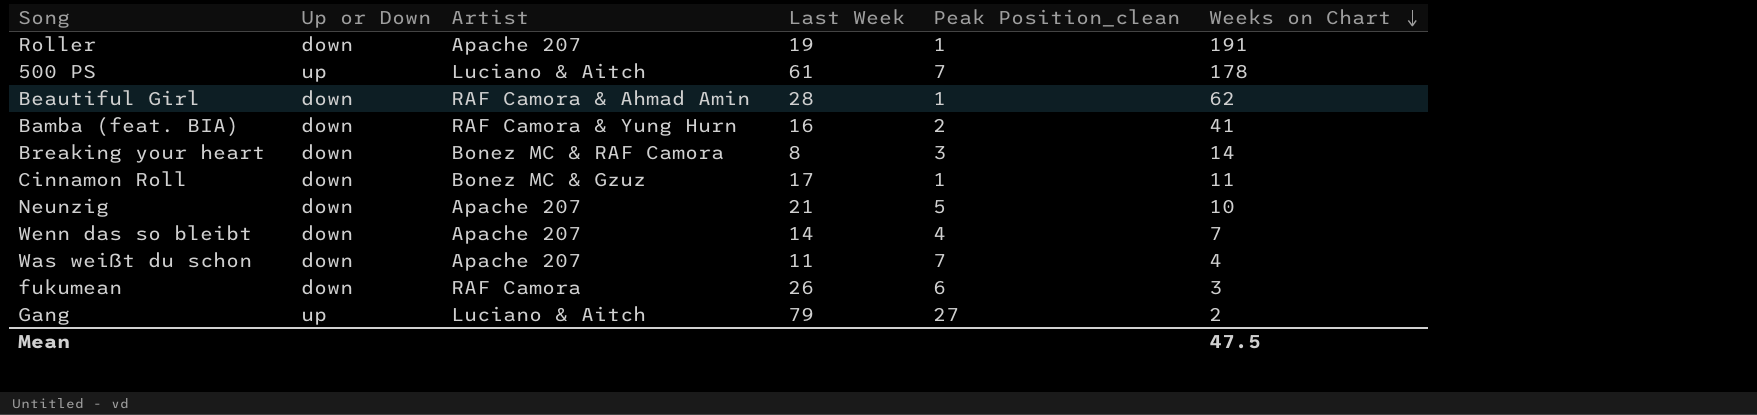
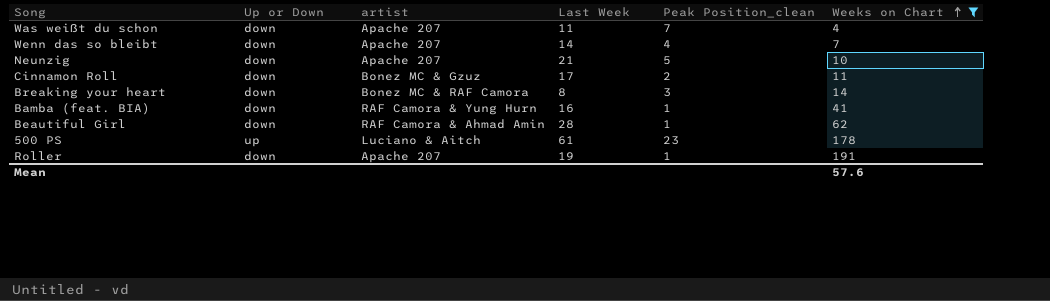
filter: none -> Weeks on Chart >= 4
row order: Weeks on Chart descending -> Weeks on Chart ascending
column name: Artist -> artist
Cinnamon Roll | Peak Position_clean: 1 -> 2
Bamba (feat. BIA) | Peak Position_clean: 2 -> 1
500 PS | Peak Position_clean: 7 -> 23
Mean | Weeks on Chart: 47.5 -> 57.6

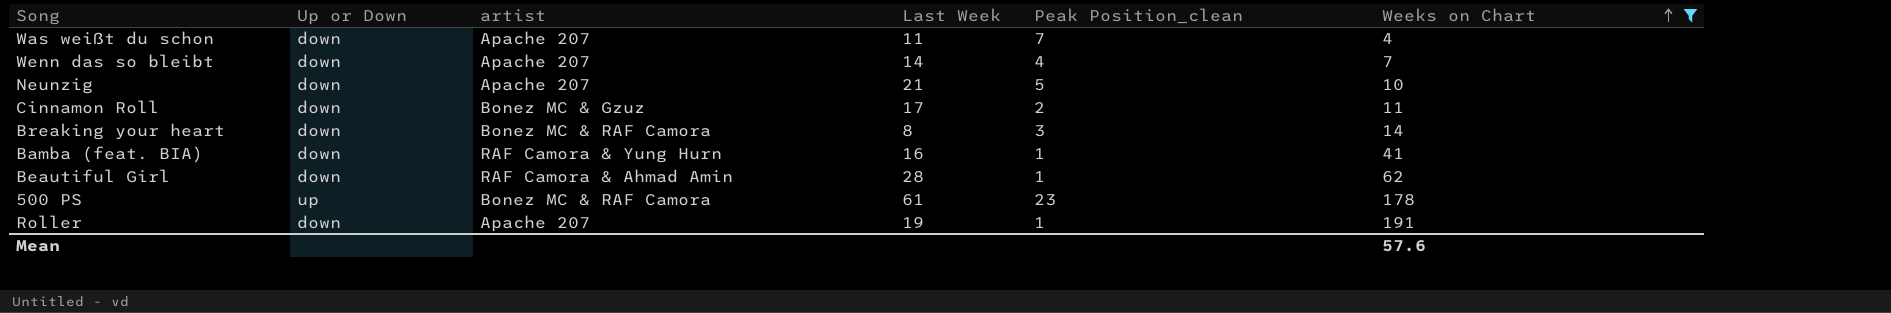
500 PS | artist: Luciano & Aitch -> Bonez MC & RAF Camora

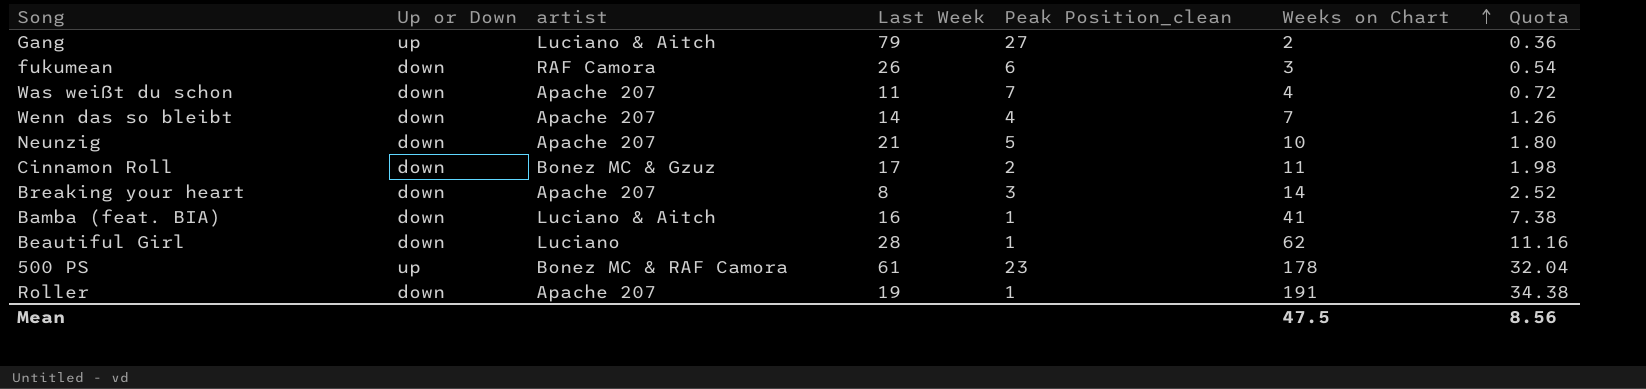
filter: Weeks on Chart >= 4 -> none
column Quota | formula: none -> [Weeks on Chart] * 0.18
Breaking your heart | artist: Bonez MC & RAF Camora -> Apache 207
Bamba (feat. BIA) | artist: RAF Camora & Yung Hurn -> Luciano & Aitch
Beautiful Girl | artist: RAF Camora & Ahmad Amin -> Luciano
Mean | Weeks on Chart: 57.6 -> 47.5

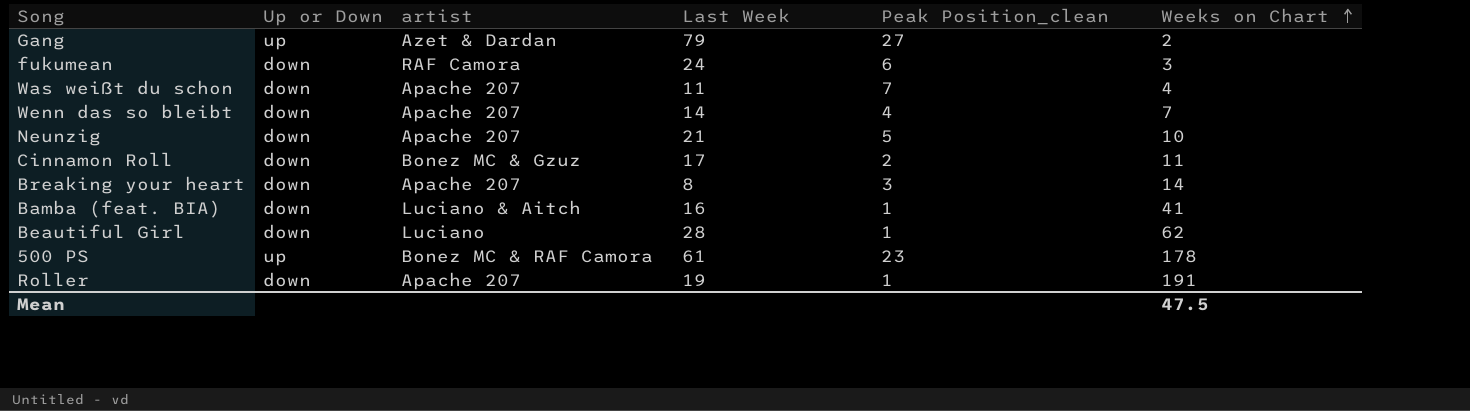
column Quota | formula: [Weeks on Chart] * 0.18 -> none
Gang | artist: Luciano & Aitch -> Azet & Dardan
fukumean | Last Week: 26 -> 24

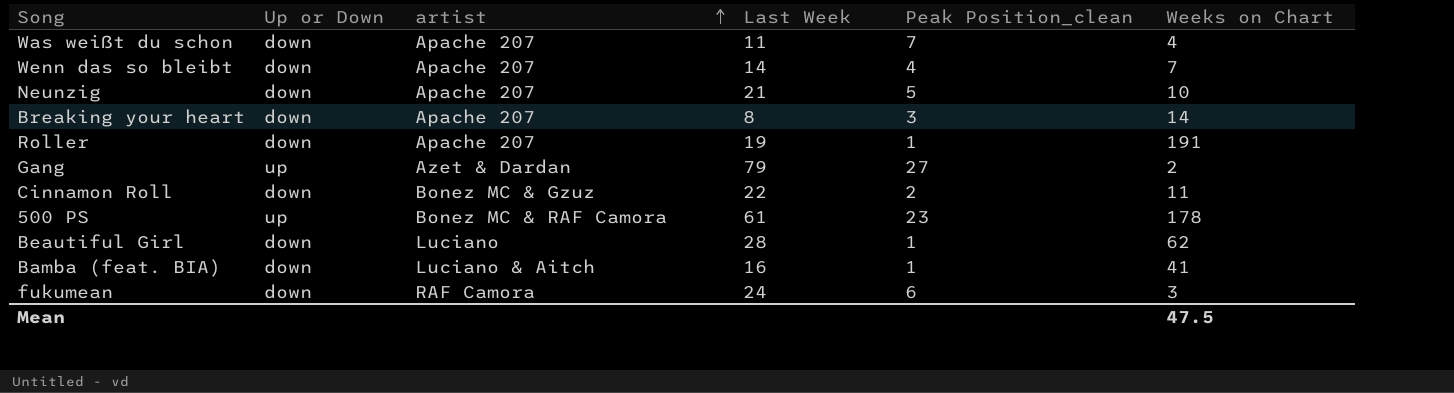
row order: Weeks on Chart ascending -> artist ascending
Cinnamon Roll | Last Week: 17 -> 22

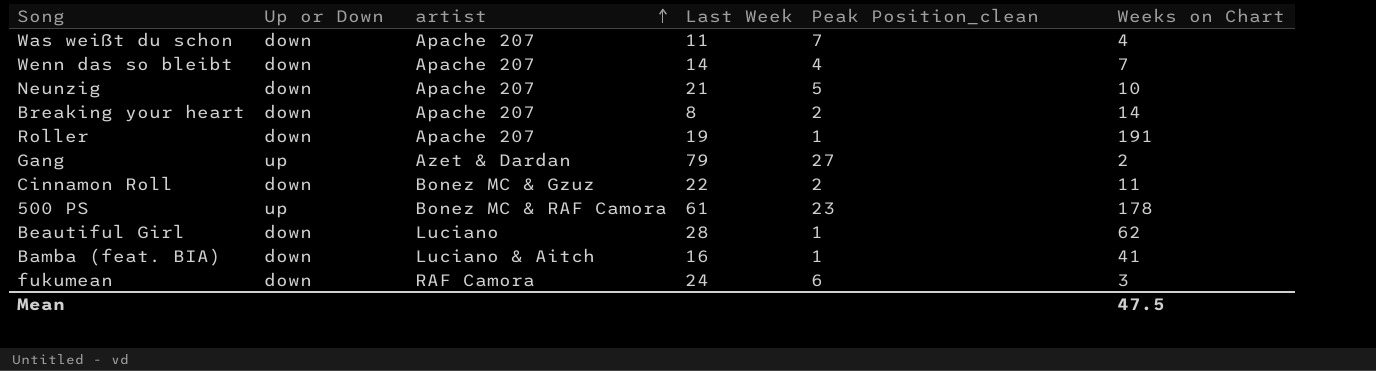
Breaking your heart | Peak Position_clean: 3 -> 2

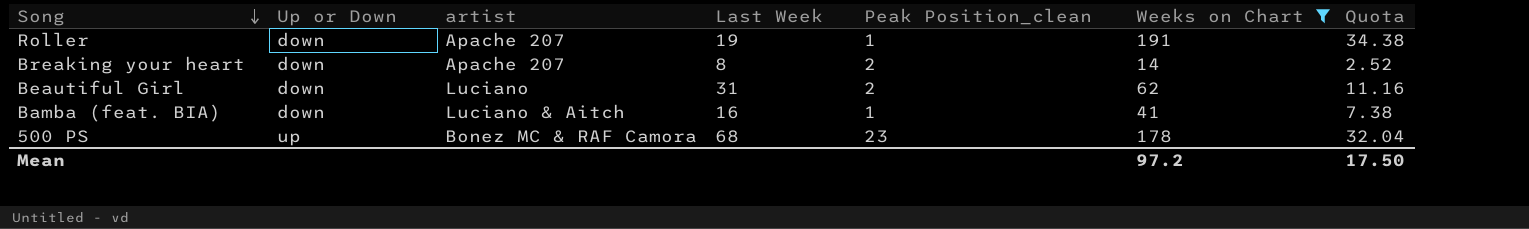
filter: none -> Weeks on Chart >= 14
row order: artist ascending -> Song descending
column Quota | formula: none -> [Weeks on Chart] * 0.18
Beautiful Girl | Last Week: 28 -> 31
Beautiful Girl | Peak Position_clean: 1 -> 2
500 PS | Last Week: 61 -> 68
Mean | Weeks on Chart: 47.5 -> 97.2

